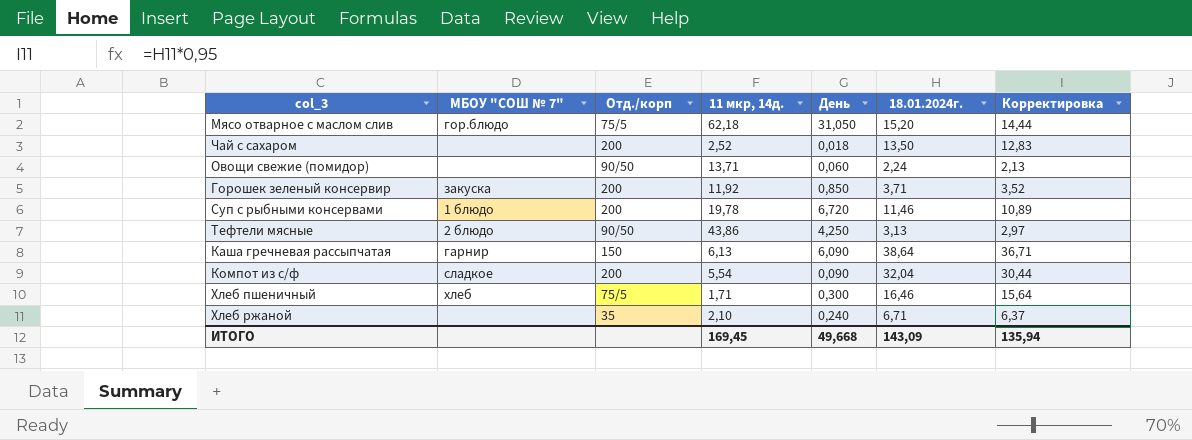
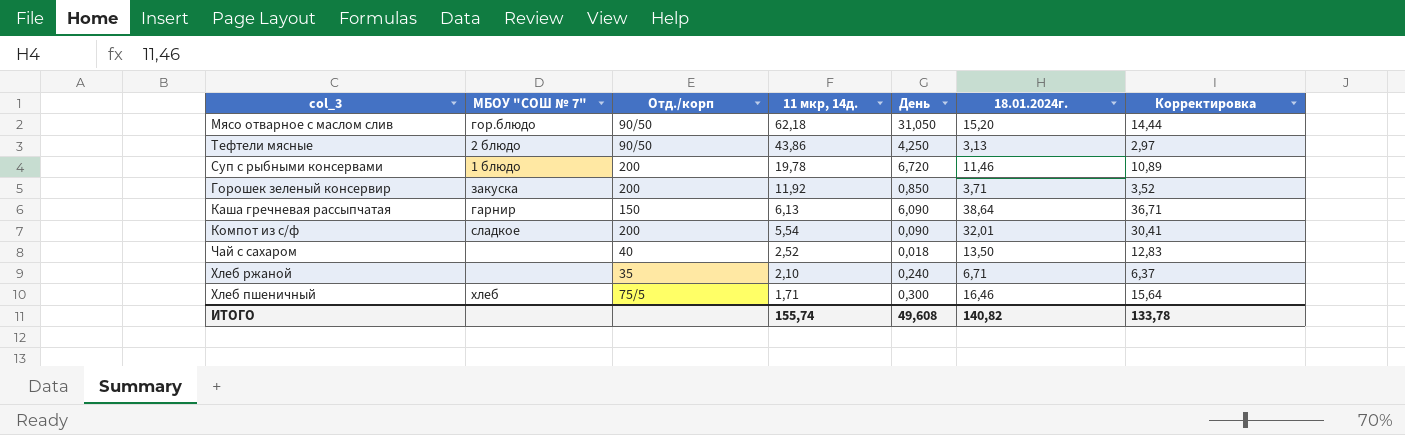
row order: none -> 11 мкр, 14д. descending
row Овощи свежие (помидор): none | 90/50 | 13,71 | 0,060 | 2,24 | 2,13 -> none
Мясо отварное с маслом слив | Отд./корп: 75/5 -> 90/50
Компот из с/ф | 18.01.2024г.: 32,04 -> 32,01
Компот из с/ф | Корректировка: 30,44 -> 30,41
Чай с сахаром | Отд./корп: 200 -> 40
ИТОГО | 11 мкр, 14д.: 169,45 -> 155,74
ИТОГО | День: 49,668 -> 49,608
ИТОГО | 18.01.2024г.: 143,09 -> 140,82
ИТОГО | Корректировка: 135,94 -> 133,78

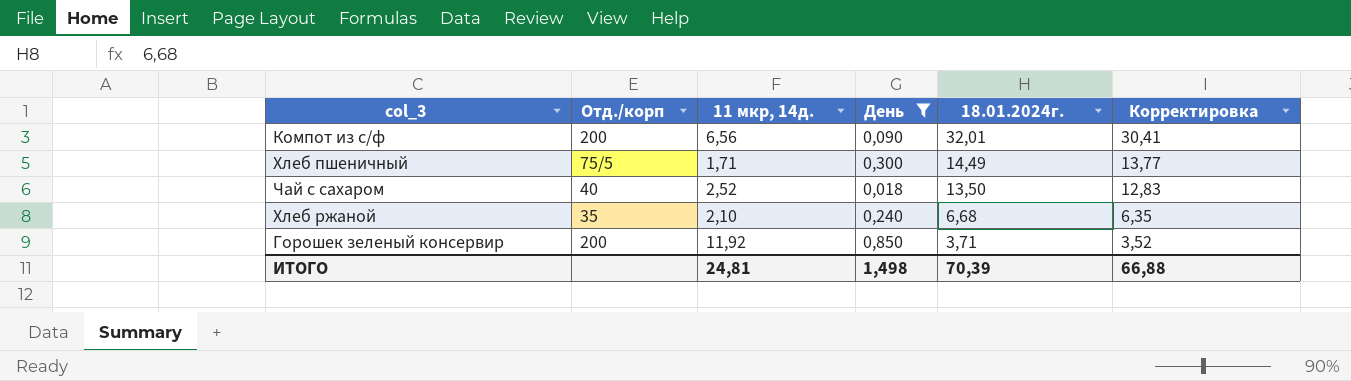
filter: none -> День <= 0,850
row order: 11 мкр, 14д. descending -> 18.01.2024г. descending
column МБОУ "СОШ № 7" | position: 2 -> none
Компот из с/ф | 11 мкр, 14д.: 5,54 -> 6,56
Хлеб пшеничный | 18.01.2024г.: 16,46 -> 14,49
Хлеб пшеничный | Корректировка: 15,64 -> 13,77
Хлеб ржаной | 18.01.2024г.: 6,71 -> 6,68
Хлеб ржаной | Корректировка: 6,37 -> 6,35
ИТОГО | 11 мкр, 14д.: 155,74 -> 24,81
ИТОГО | День: 49,608 -> 1,498
ИТОГО | 18.01.2024г.: 140,82 -> 70,39
ИТОГО | Корректировка: 133,78 -> 66,88

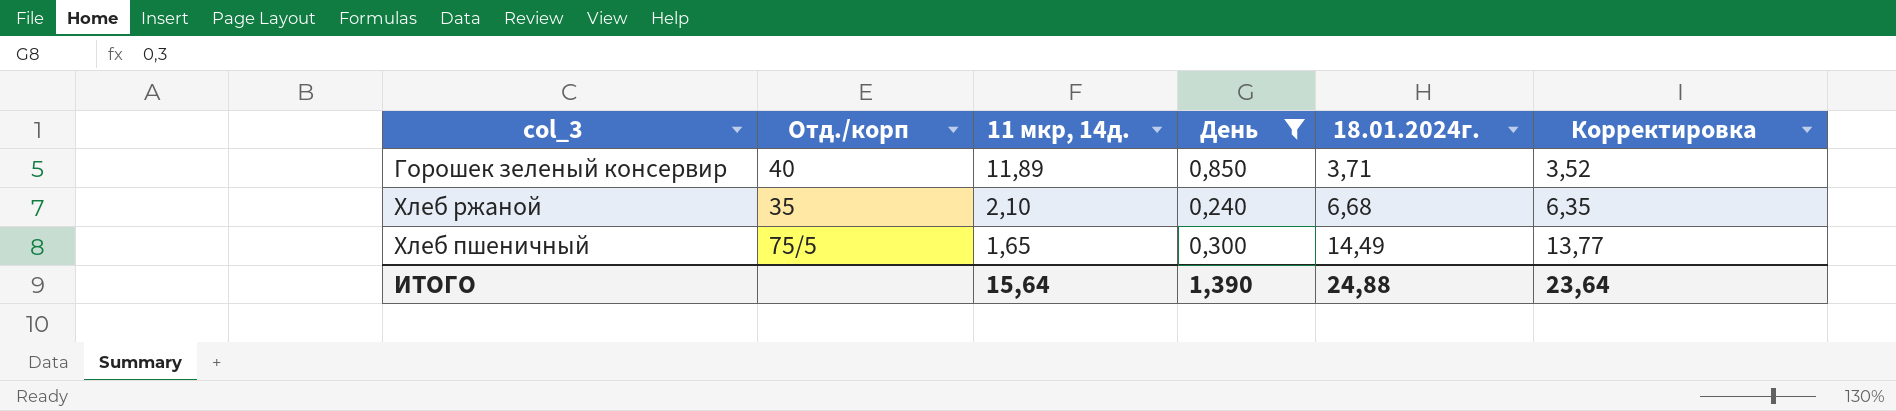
row order: 18.01.2024г. descending -> 11 мкр, 14д. descending
row Компот из с/ф: 200 | 6,56 | 0,090 | 32,01 | 30,41 -> none
row Чай с сахаром: 40 | 2,52 | 0,018 | 13,50 | 12,83 -> none
Горошек зеленый консервир | Отд./корп: 200 -> 40
Горошек зеленый консервир | 11 мкр, 14д.: 11,92 -> 11,89
Хлеб пшеничный | 11 мкр, 14д.: 1,71 -> 1,65
ИТОГО | 11 мкр, 14д.: 24,81 -> 15,64
ИТОГО | День: 1,498 -> 1,390
ИТОГО | 18.01.2024г.: 70,39 -> 24,88
ИТОГО | Корректировка: 66,88 -> 23,64

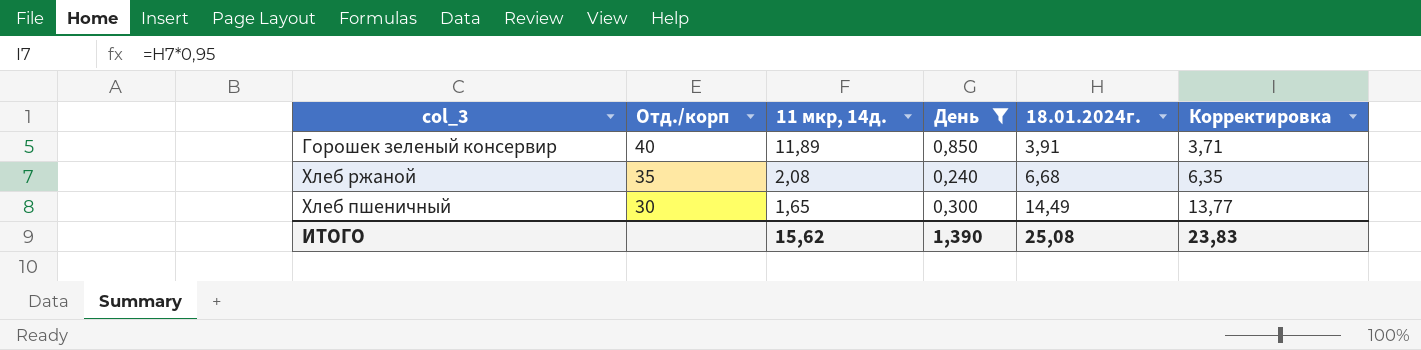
Горошек зеленый консервир | 18.01.2024г.: 3,71 -> 3,91
Горошек зеленый консервир | Корректировка: 3,52 -> 3,71
Хлеб ржаной | 11 мкр, 14д.: 2,10 -> 2,08
Хлеб пшеничный | Отд./корп: 75/5 -> 30
ИТОГО | 11 мкр, 14д.: 15,64 -> 15,62
ИТОГО | 18.01.2024г.: 24,88 -> 25,08
ИТОГО | Корректировка: 23,64 -> 23,83

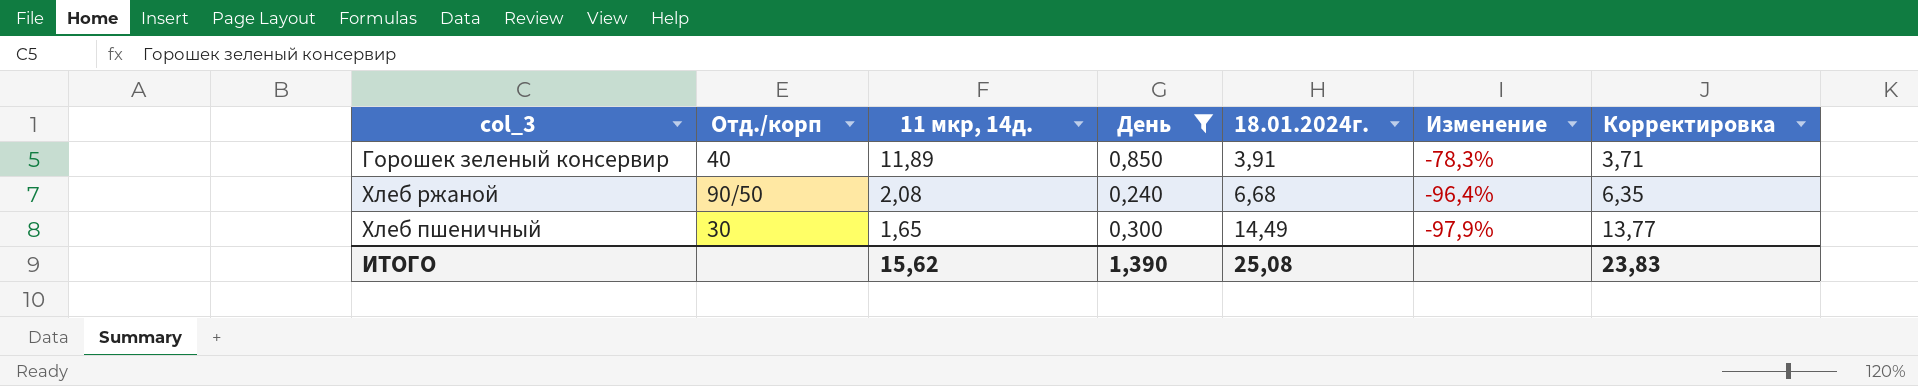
column Изменение | formula: none -> ([День] - [18.01.2024г.]) / [18.01.2024г.]
Хлеб ржаной | Отд./корп: 35 -> 90/50

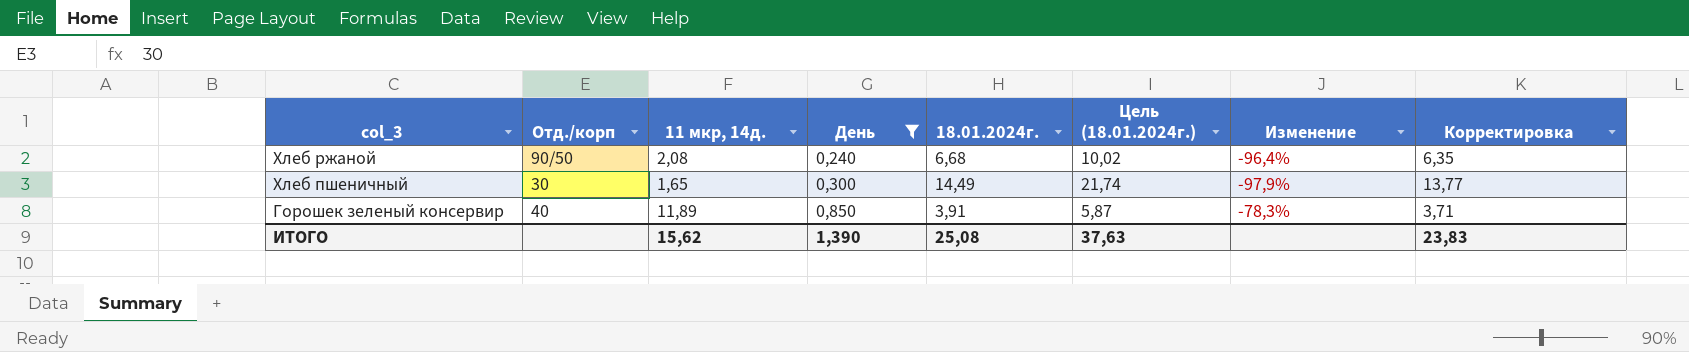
row order: 11 мкр, 14д. descending -> col_3 descending
column Цель (18.01.2024г.) | formula: none -> [18.01.2024г.] * 1,5

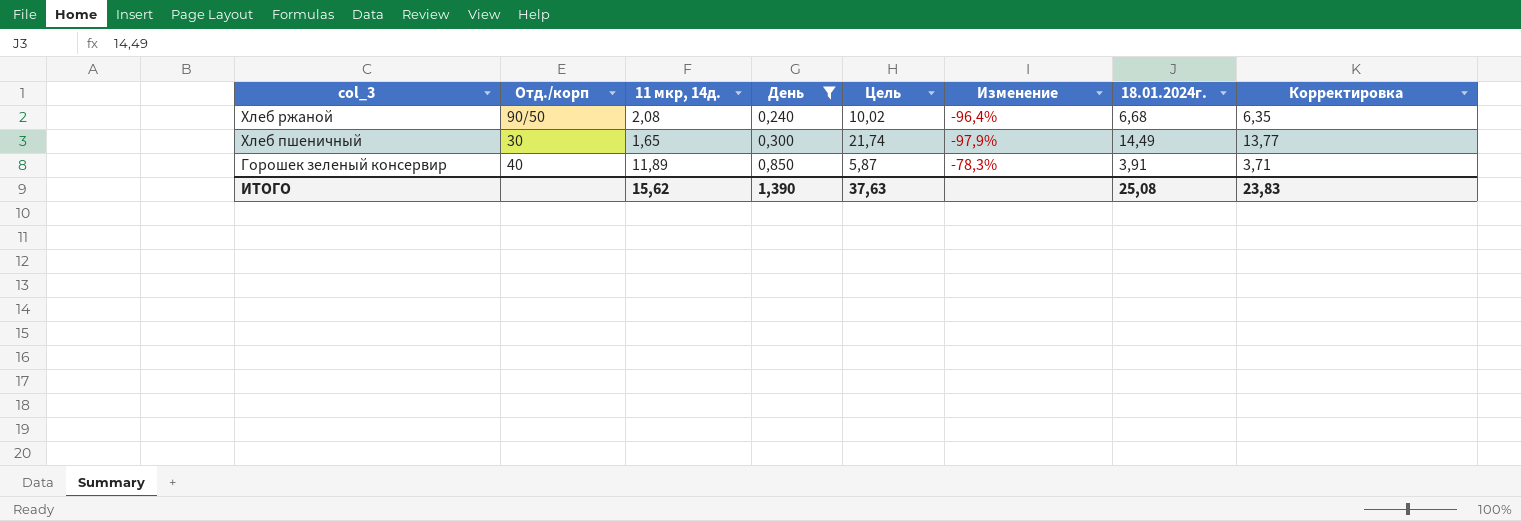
column name: Цель (18.01.2024г.) -> Цель
column 18.01.2024г. | position: 5 -> 7

